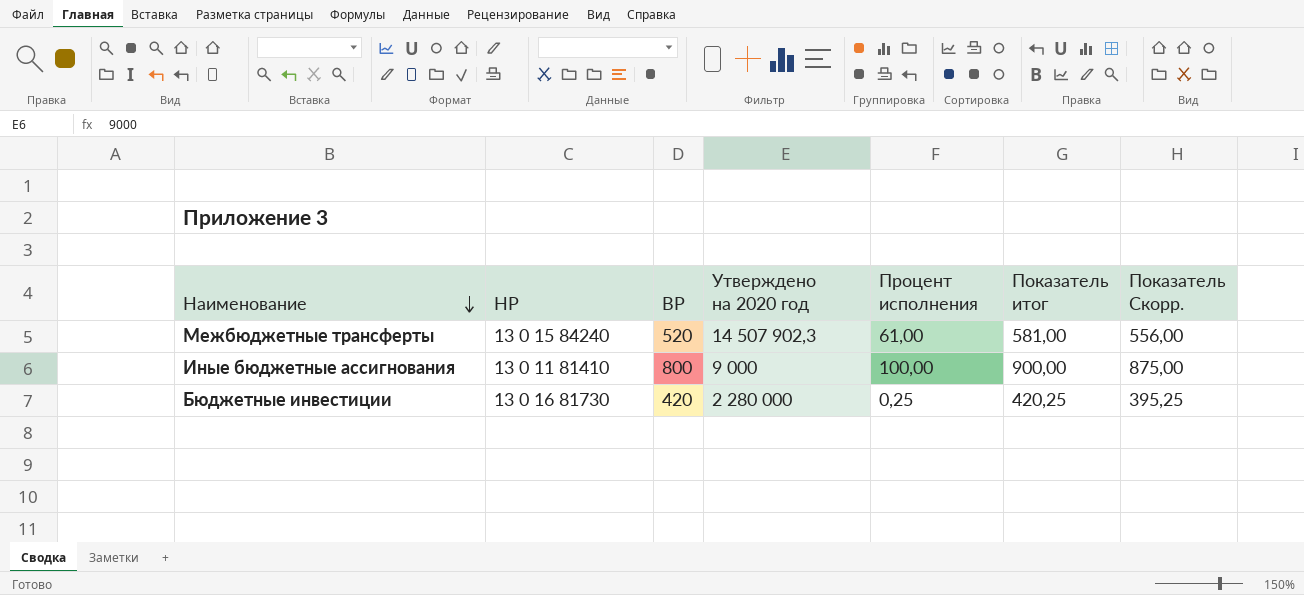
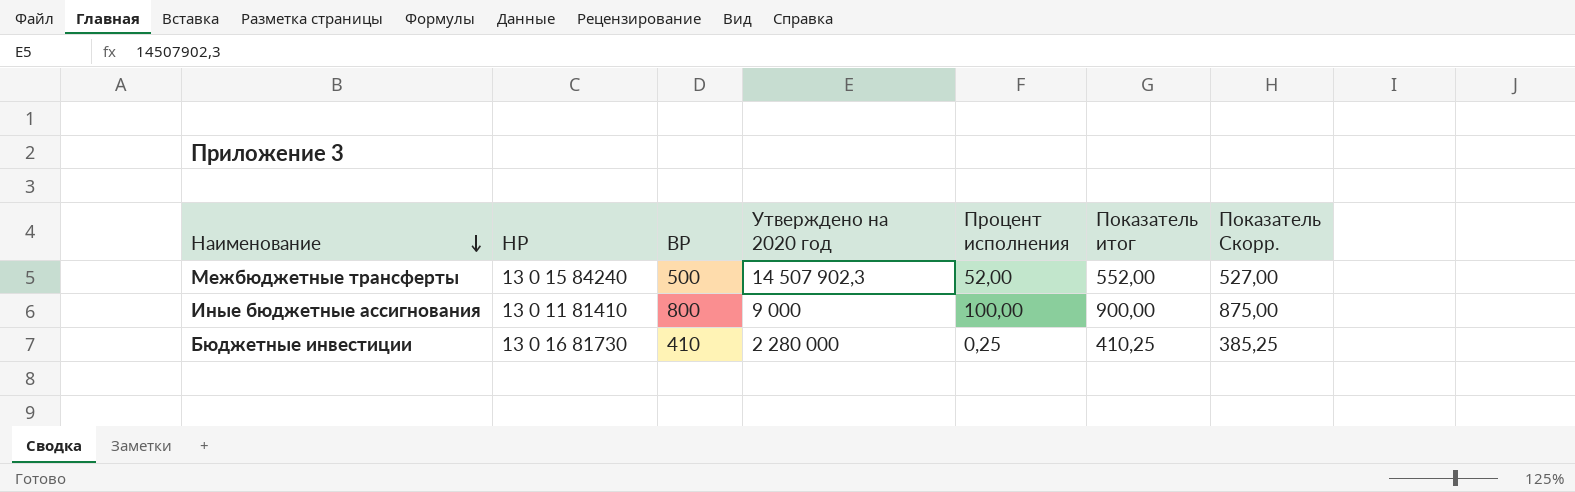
Межбюджетные трансферты | ВР: 520 -> 500
Межбюджетные трансферты | Процент исполнения: 61,00 -> 52,00
Межбюджетные трансферты | Показатель итог: 581,00 -> 552,00
Межбюджетные трансферты | Показатель Скорр.: 556,00 -> 527,00
Бюджетные инвестиции | ВР: 420 -> 410
Бюджетные инвестиции | Показатель итог: 420,25 -> 410,25
Бюджетные инвестиции | Показатель Скорр.: 395,25 -> 385,25

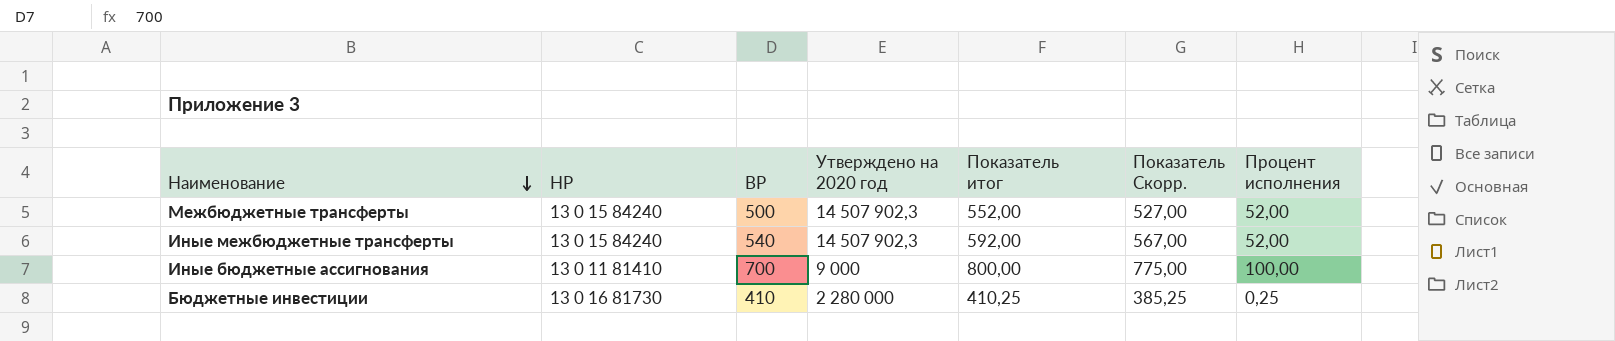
column Процент исполнения | position: 5 -> 7
row Иные межбюджетные трансферты: none -> 13 0 15 84240 | 540 | 14 507 902,3 | 592,00 | 567,00 | 52,00
Иные бюджетные ассигнования | ВР: 800 -> 700
Иные бюджетные ассигнования | Показатель итог: 900,00 -> 800,00
Иные бюджетные ассигнования | Показатель Скорр.: 875,00 -> 775,00

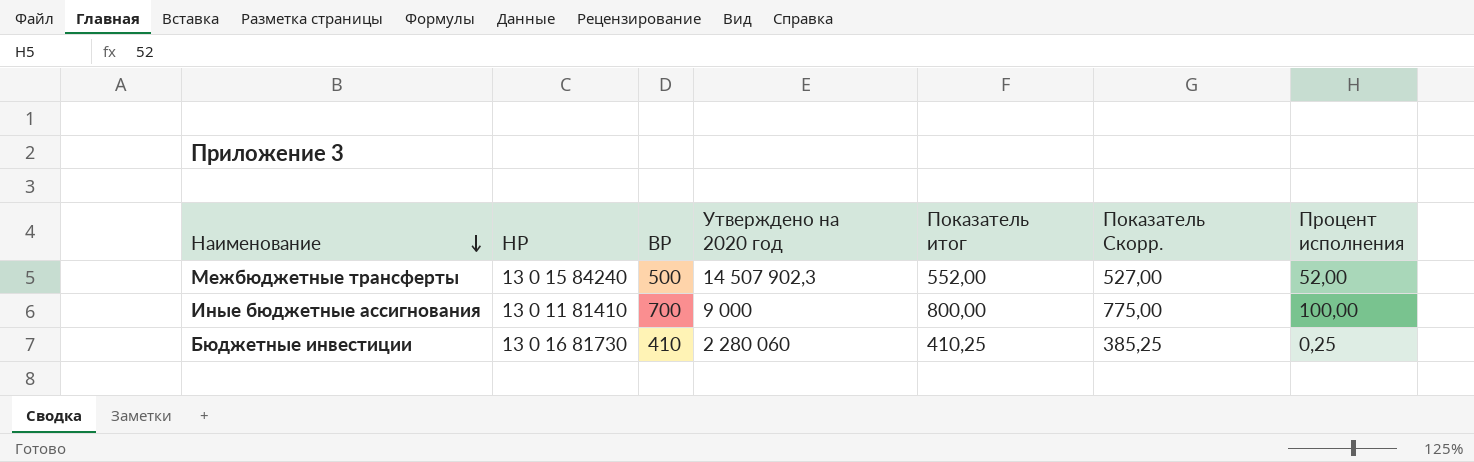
row Иные межбюджетные трансферты: 13 0 15 84240 | 540 | 14 507 902,3 | 592,00 | 567,00 | 52,00 -> none
Бюджетные инвестиции | Утверждено на 2020 год: 2 280 000 -> 2 280 060

